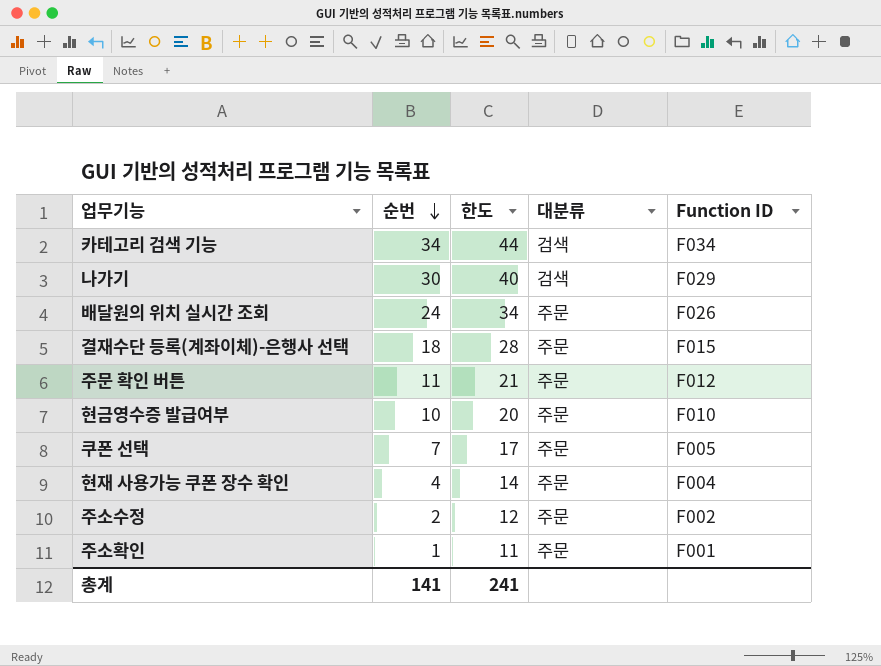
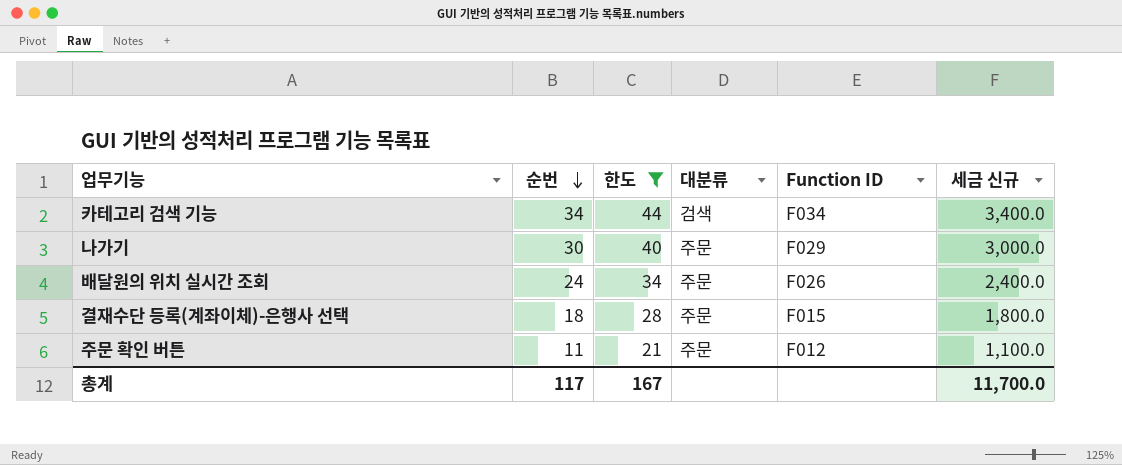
filter: none -> 한도 >= 21
column 세금 신규 | formula: none -> [순번] * 100
나가기 | 대분류: 검색 -> 주문
총계 | 순번: 141 -> 117
총계 | 한도: 241 -> 167

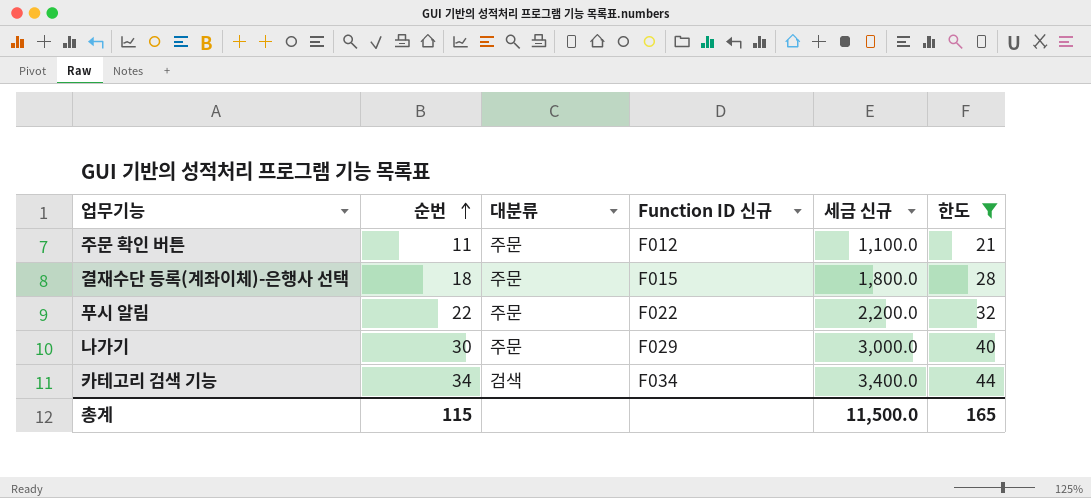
row order: 순번 descending -> 순번 ascending
column name: Function ID -> Function ID 신규
column 한도 | position: 3 -> 6
row 배달원의 위치 실시간 조회: 24 | 34 | 주문 | F026 | 2,400.0 -> none
row 푸시 알림: none -> 22 | 주문 | F022 | 2,200.0 | 32
총계 | 순번: 117 -> 115
총계 | 세금 신규: 11,700.0 -> 11,500.0
총계 | 한도: 167 -> 165

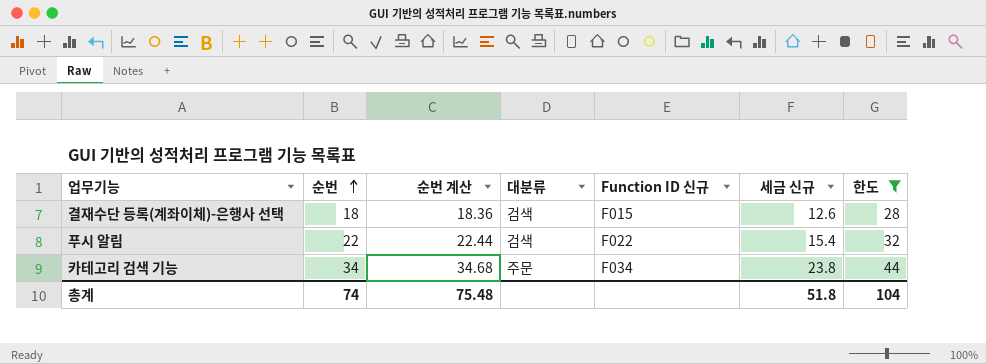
column 순번 계산 | formula: none -> [순번] * 1.02
column 세금 신규 | formula: [순번] * 100 -> [순번] * 0.7
row 주문 확인 버튼: 11 | 주문 | F012 | 1,100.0 | 21 -> none
row 나가기: 30 | 주문 | F029 | 3,000.0 | 40 -> none
결재수단 등록(계좌이체)-은행사 선택 | 대분류: 주문 -> 검색
푸시 알림 | 대분류: 주문 -> 검색
카테고리 검색 기능 | 대분류: 검색 -> 주문
총계 | 순번: 115 -> 74
총계 | 세금 신규: 11,500.0 -> 51.8
총계 | 한도: 165 -> 104

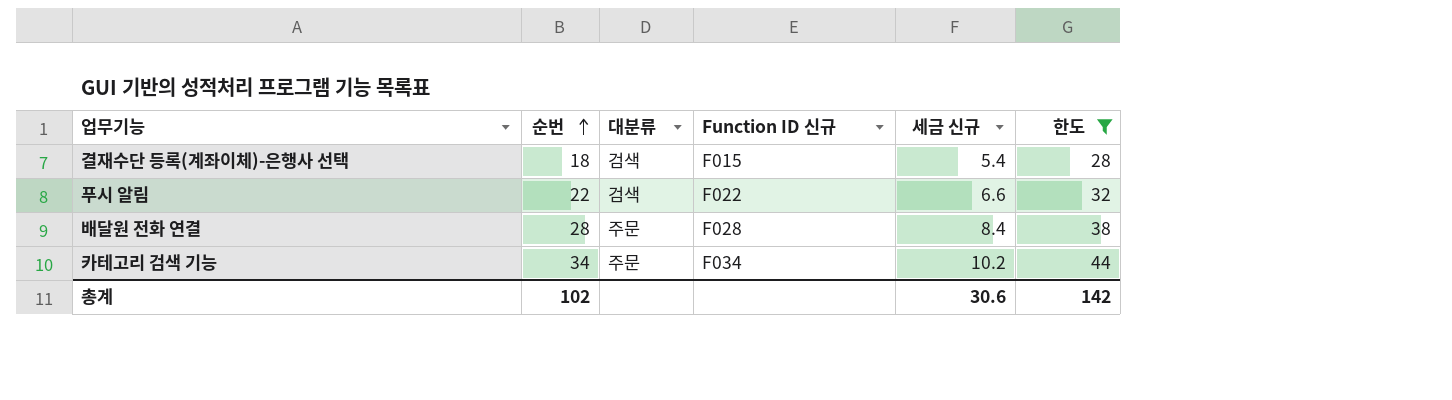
column 순번 계산 | formula: [순번] * 1.02 -> none
column 세금 신규 | formula: [순번] * 0.7 -> [순번] * 0.3
row 배달원 전화 연결: none -> 28 | 주문 | F028 | 8.4 | 38
총계 | 순번: 74 -> 102
총계 | 세금 신규: 51.8 -> 30.6
총계 | 한도: 104 -> 142

